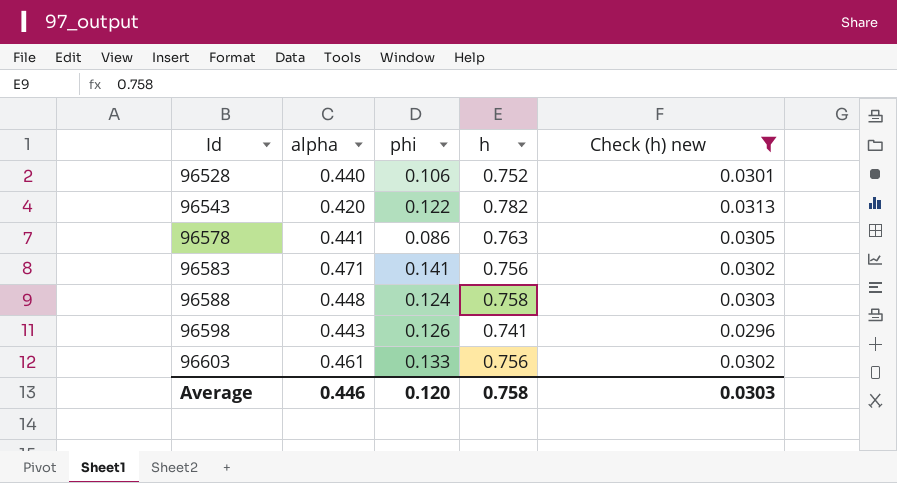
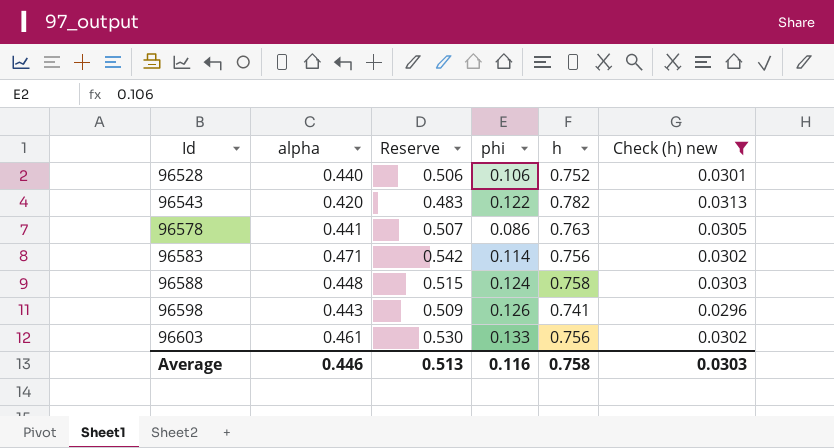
column Reserve | formula: none -> [alpha] * 1.15
96583 | phi: 0.141 -> 0.114
Average | phi: 0.120 -> 0.116

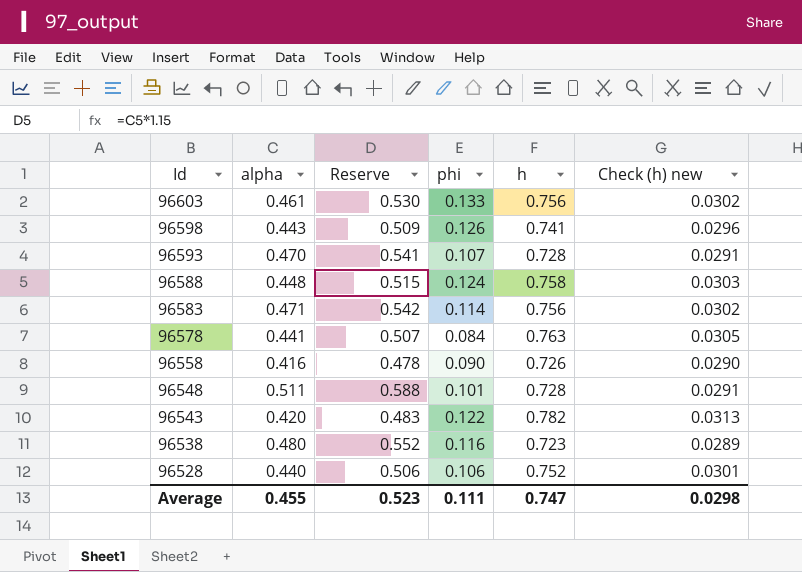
filter: Check (h) new >= 0.0296 -> none
row order: Id ascending -> Id descending
96578 | phi: 0.086 -> 0.084
Average | alpha: 0.446 -> 0.455
Average | Reserve: 0.513 -> 0.523
Average | phi: 0.116 -> 0.111
Average | h: 0.758 -> 0.747
Average | Check (h) new: 0.0303 -> 0.0298

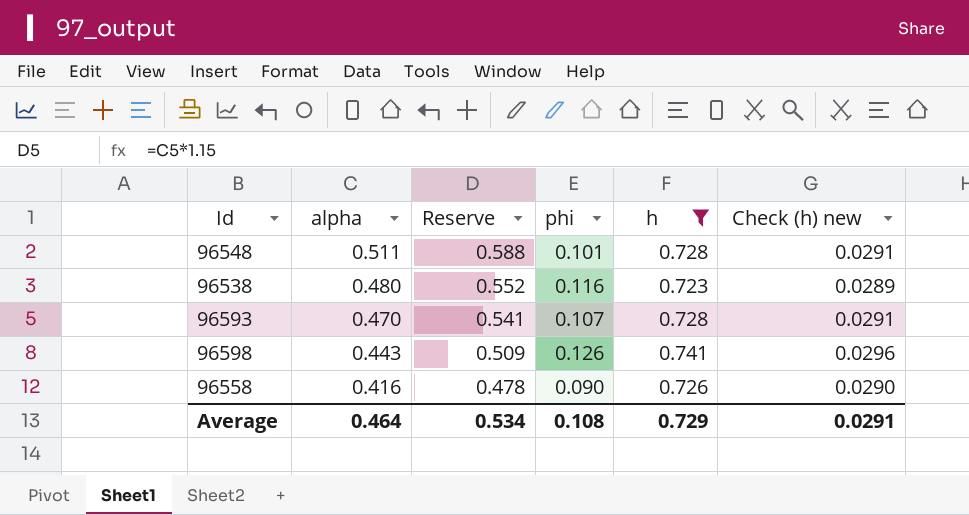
filter: none -> h <= 0.741
row order: Id descending -> alpha descending
Average | alpha: 0.455 -> 0.464
Average | Reserve: 0.523 -> 0.534
Average | phi: 0.111 -> 0.108
Average | h: 0.747 -> 0.729
Average | Check (h) new: 0.0298 -> 0.0291

